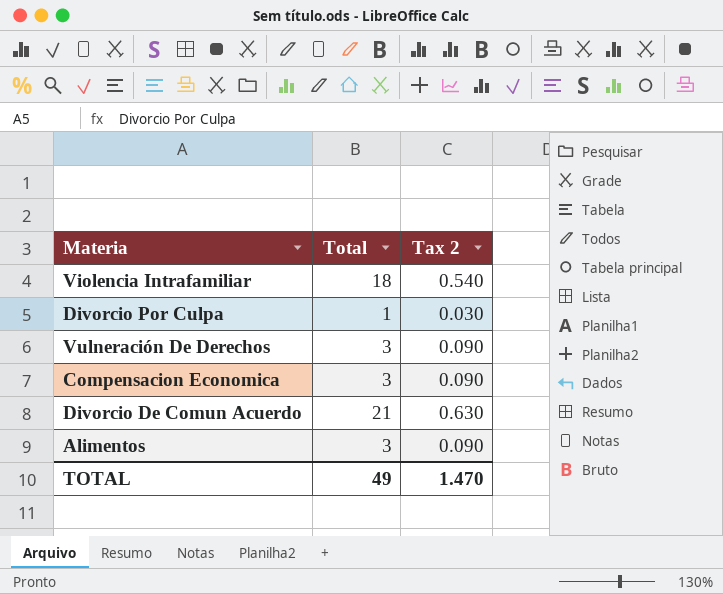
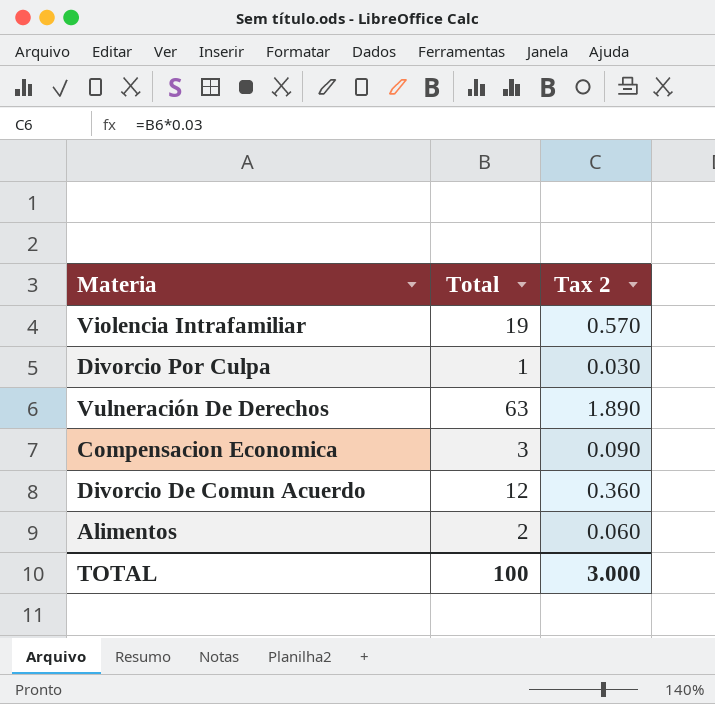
Violencia Intrafamiliar | Total: 18 -> 19
Violencia Intrafamiliar | Tax 2: 0.540 -> 0.570
Vulneración De Derechos | Total: 3 -> 63
Vulneración De Derechos | Tax 2: 0.090 -> 1.890
Divorcio De Comun Acuerdo | Total: 21 -> 12
Divorcio De Comun Acuerdo | Tax 2: 0.630 -> 0.360
Alimentos | Total: 3 -> 2
Alimentos | Tax 2: 0.090 -> 0.060
TOTAL | Total: 49 -> 100
TOTAL | Tax 2: 1.470 -> 3.000

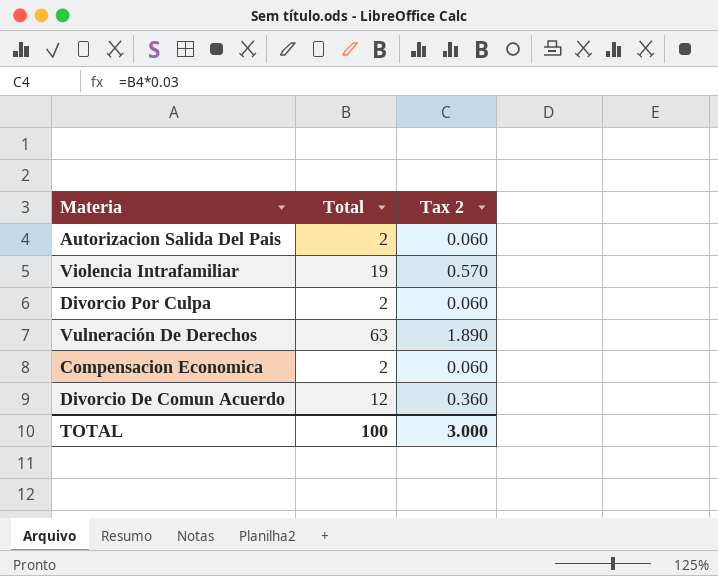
row Alimentos: 2 | 0.060 -> none
row Autorizacion Salida Del Pais: none -> 2 | 0.060
Divorcio Por Culpa | Total: 1 -> 2
Divorcio Por Culpa | Tax 2: 0.030 -> 0.060
Compensacion Economica | Total: 3 -> 2
Compensacion Economica | Tax 2: 0.090 -> 0.060

